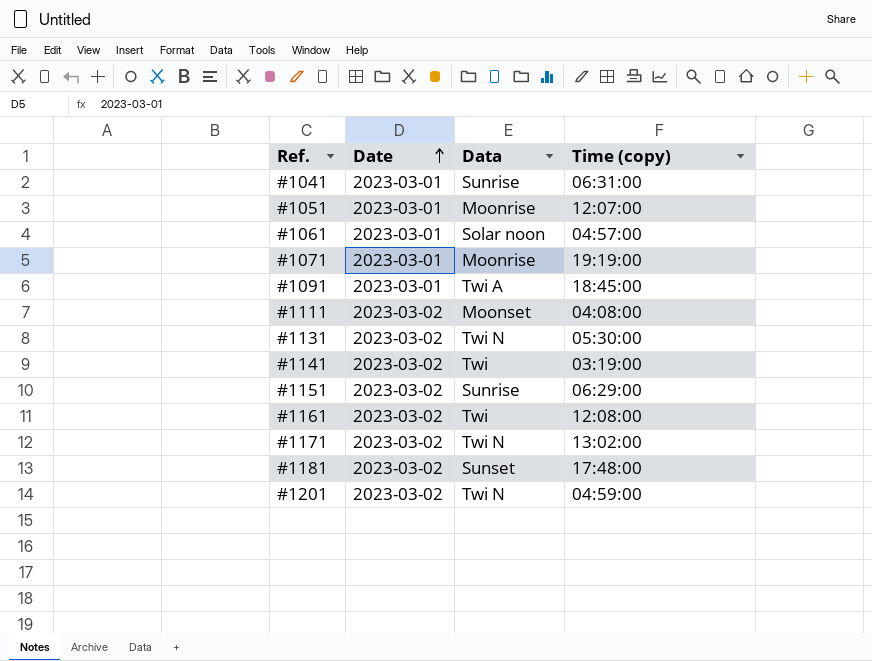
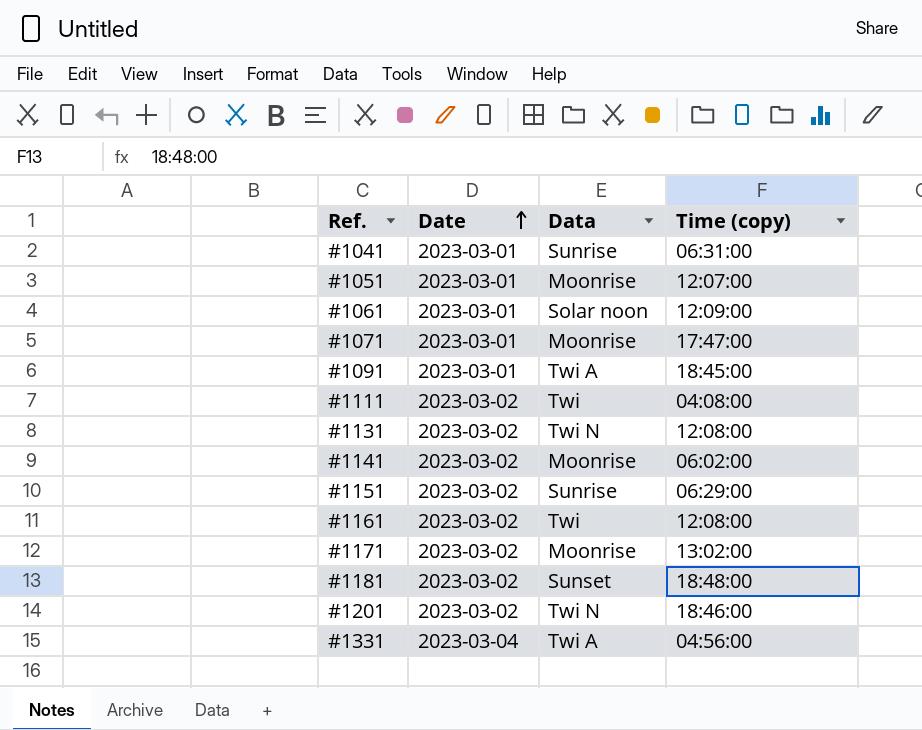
#1061 | Time (copy): 04:57:00 -> 12:09:00
#1071 | Time (copy): 19:19:00 -> 17:47:00
#1111 | Data: Moonset -> Twi
#1131 | Time (copy): 05:30:00 -> 12:08:00
#1141 | Data: Twi -> Moonrise
#1141 | Time (copy): 03:19:00 -> 06:02:00
#1171 | Data: Twi N -> Moonrise
#1181 | Time (copy): 17:48:00 -> 18:48:00
#1201 | Time (copy): 04:59:00 -> 18:46:00
row #1331: none -> 2023-03-04 | Twi A | 04:56:00

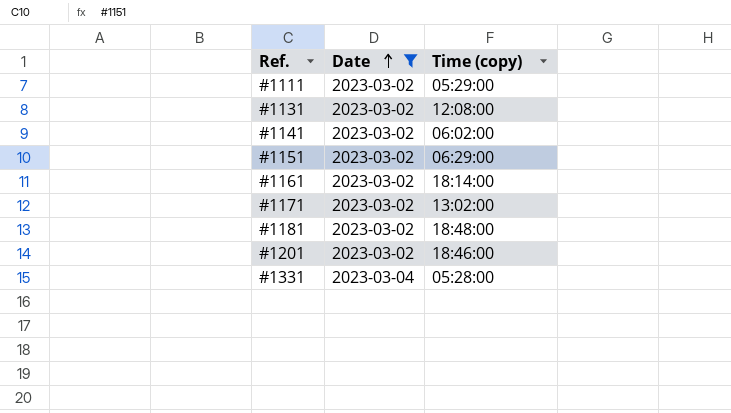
filter: none -> Date != 2023-03-01
column Data | position: 3 -> none
#1111 | Time (copy): 04:08:00 -> 05:29:00
#1161 | Time (copy): 12:08:00 -> 18:14:00
#1331 | Time (copy): 04:56:00 -> 05:28:00

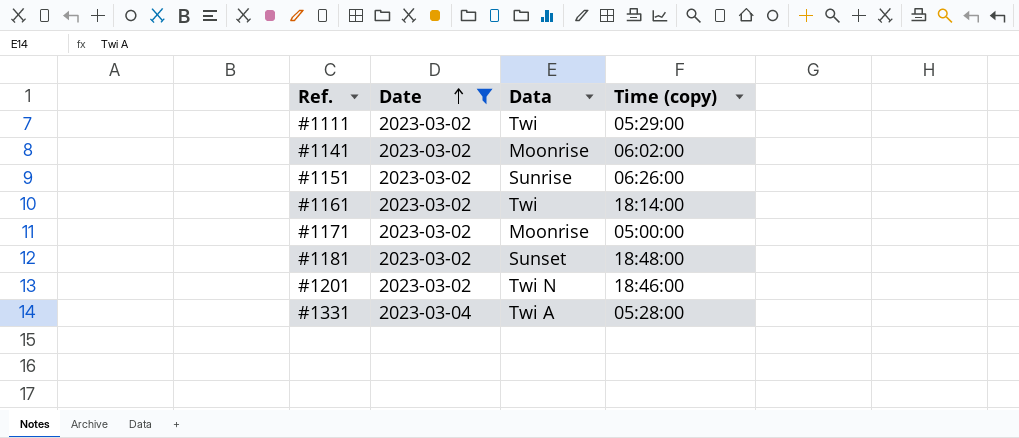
column Data | position: none -> 3
row #1131: 2023-03-02 | 12:08:00 -> none
#1151 | Time (copy): 06:29:00 -> 06:26:00
#1171 | Time (copy): 13:02:00 -> 05:00:00

